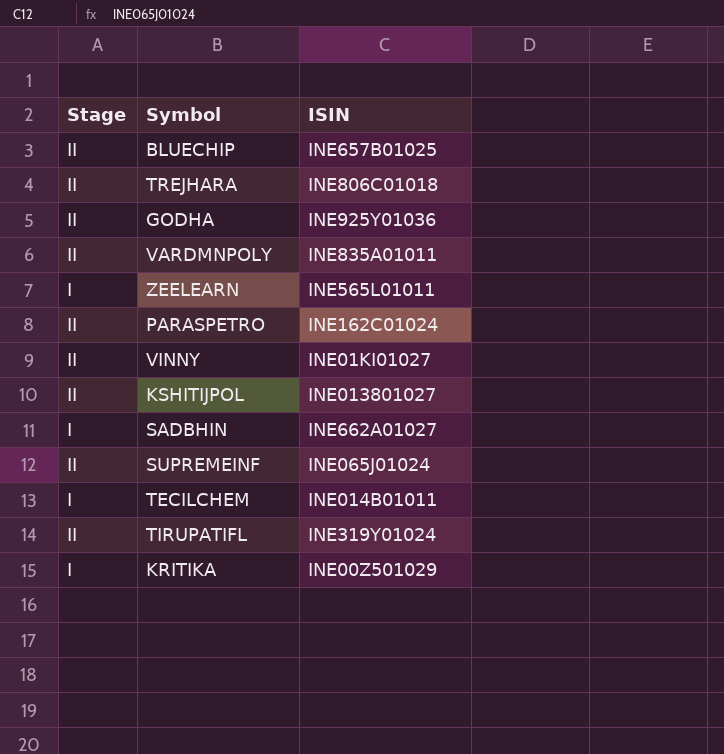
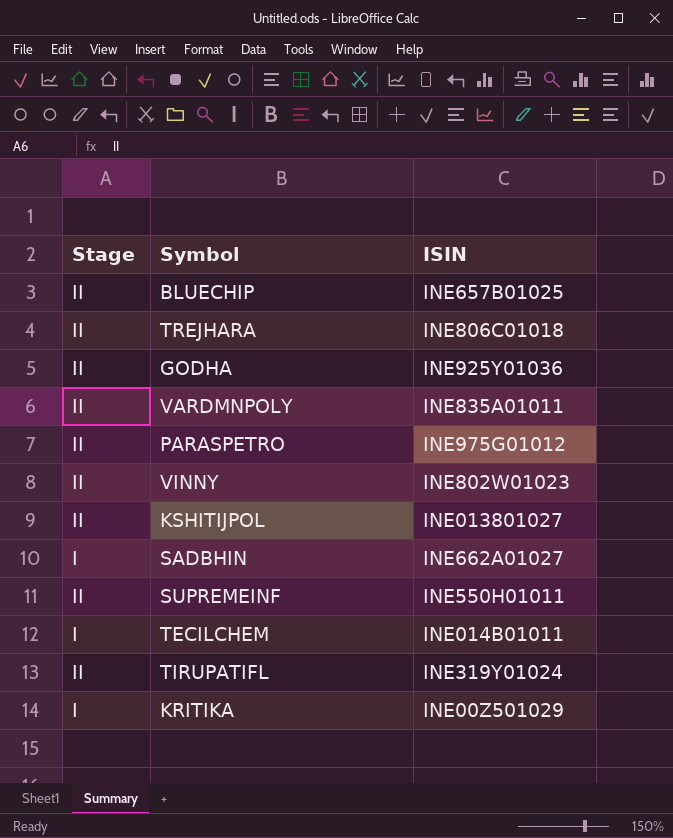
row ZEELEARN: I | INE565L01011 -> none
PARASPETRO | ISIN: INE162C01024 -> INE975G01012
VINNY | ISIN: INE01KI01027 -> INE802W01023
SUPREMEINF | ISIN: INE065J01024 -> INE550H01011

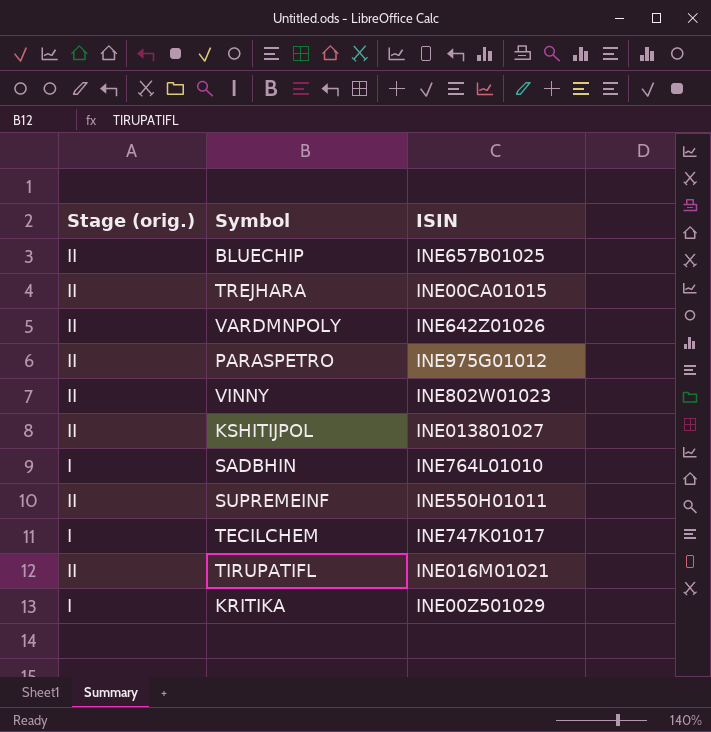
column name: Stage -> Stage (orig.)
row GODHA: II | INE925Y01036 -> none
TREJHARA | ISIN: INE806C01018 -> INE00CA01015
VARDMNPOLY | ISIN: INE835A01011 -> INE642Z01026
SADBHIN | ISIN: INE662A01027 -> INE764L01010
TECILCHEM | ISIN: INE014B01011 -> INE747K01017
TIRUPATIFL | ISIN: INE319Y01024 -> INE016M01021

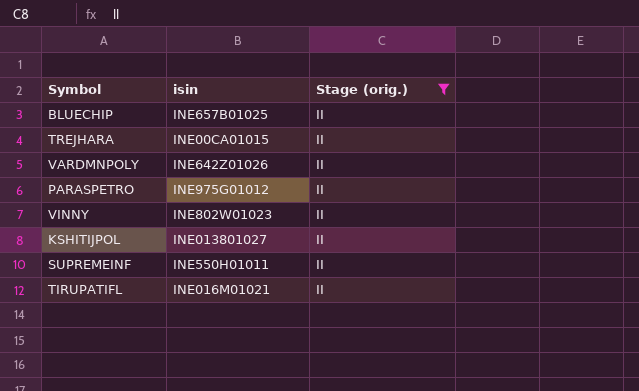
filter: none -> Stage (orig.) = II
column name: ISIN -> isin
column Stage (orig.) | position: 1 -> 3

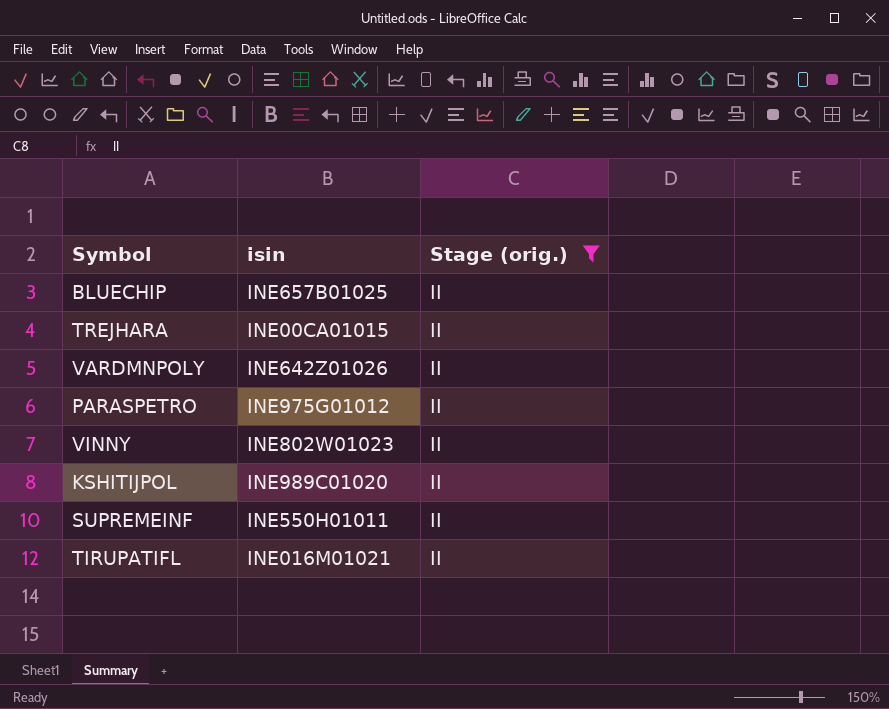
KSHITIJPOL | isin: INE013801027 -> INE989C01020

